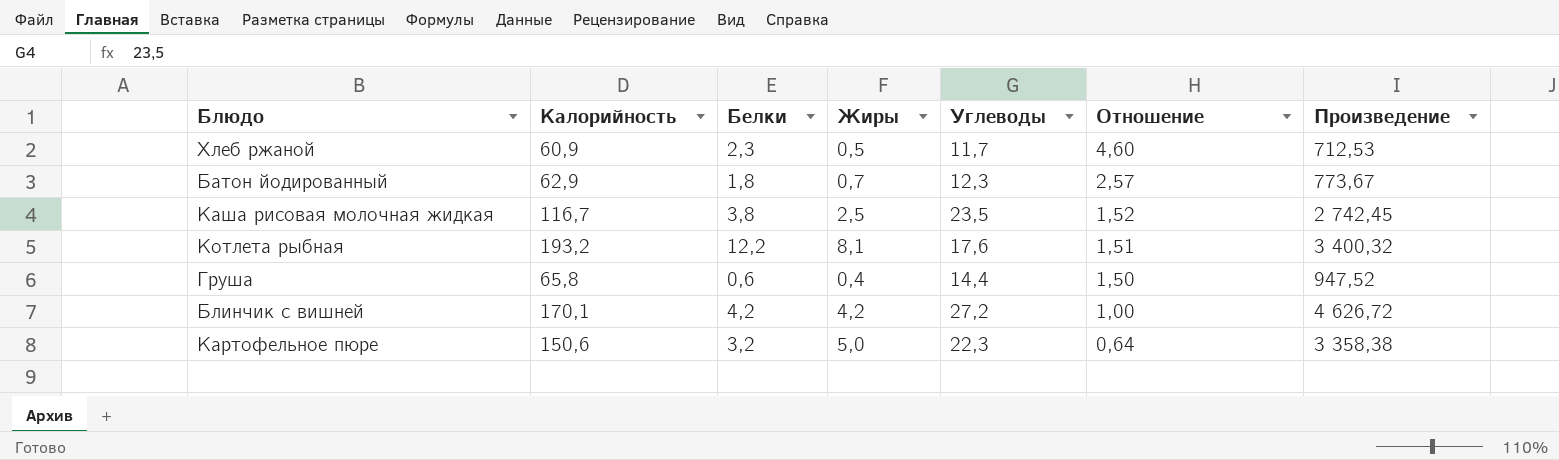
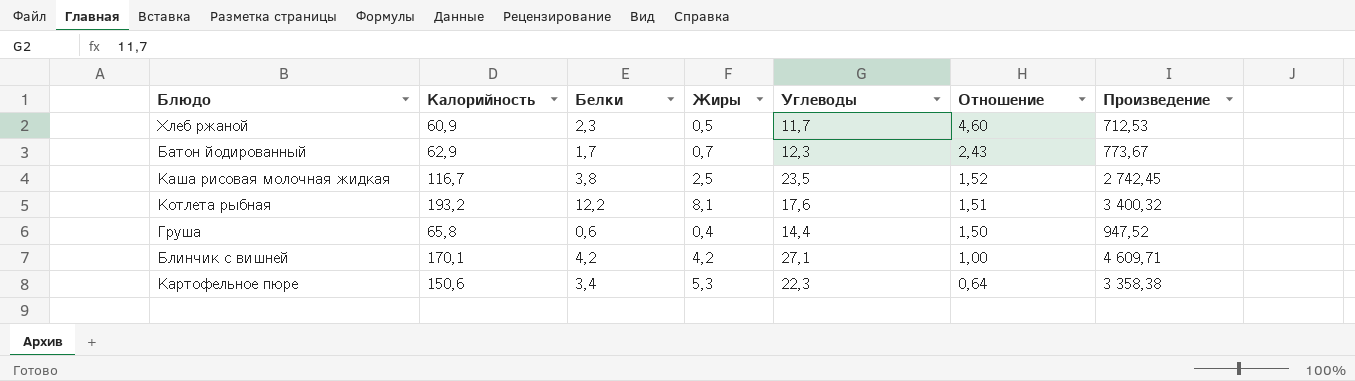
Батон йодированный | Белки: 1,8 -> 1,7
Батон йодированный | Отношение: 2,57 -> 2,43
Блинчик с вишней | Углеводы: 27,2 -> 27,1
Блинчик с вишней | Произведение: 4 626,72 -> 4 609,71
Картофельное пюре | Белки: 3,2 -> 3,4
Картофельное пюре | Жиры: 5,0 -> 5,3

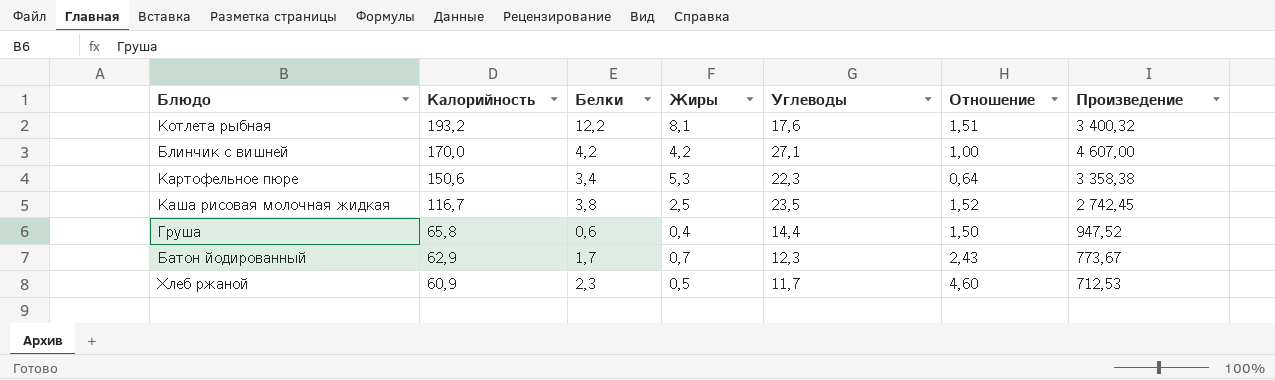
row order: Отношение descending -> Калорийность descending
Блинчик с вишней | Калорийность: 170,1 -> 170,0
Блинчик с вишней | Произведение: 4 609,71 -> 4 607,00

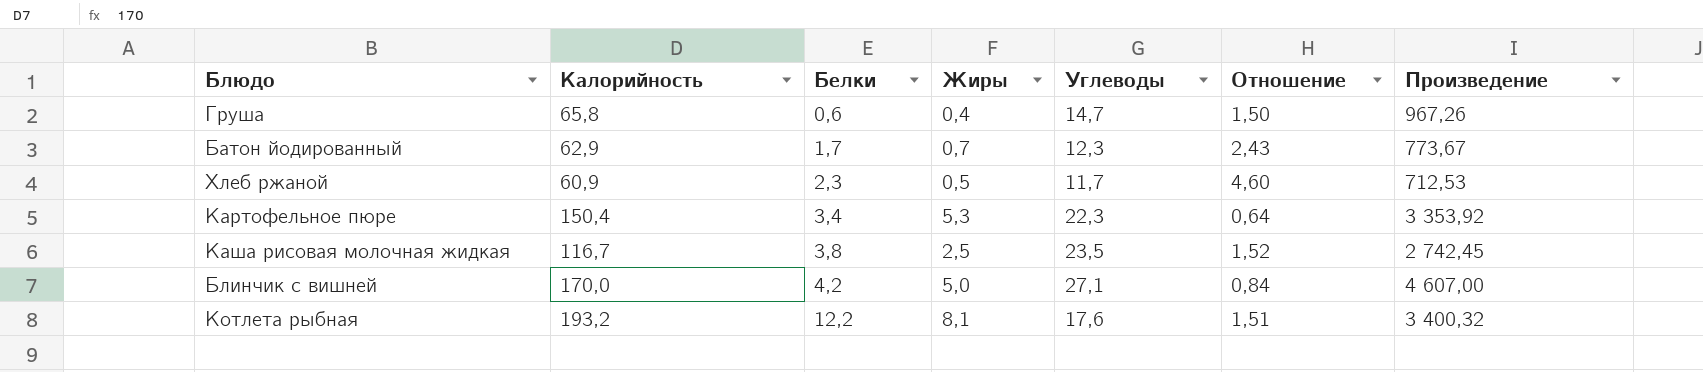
row order: Калорийность descending -> Белки ascending
Груша | Углеводы: 14,4 -> 14,7
Груша | Произведение: 947,52 -> 967,26
Картофельное пюре | Калорийность: 150,6 -> 150,4
Картофельное пюре | Произведение: 3 358,38 -> 3 353,92
Блинчик с вишней | Жиры: 4,2 -> 5,0
Блинчик с вишней | Отношение: 1,00 -> 0,84

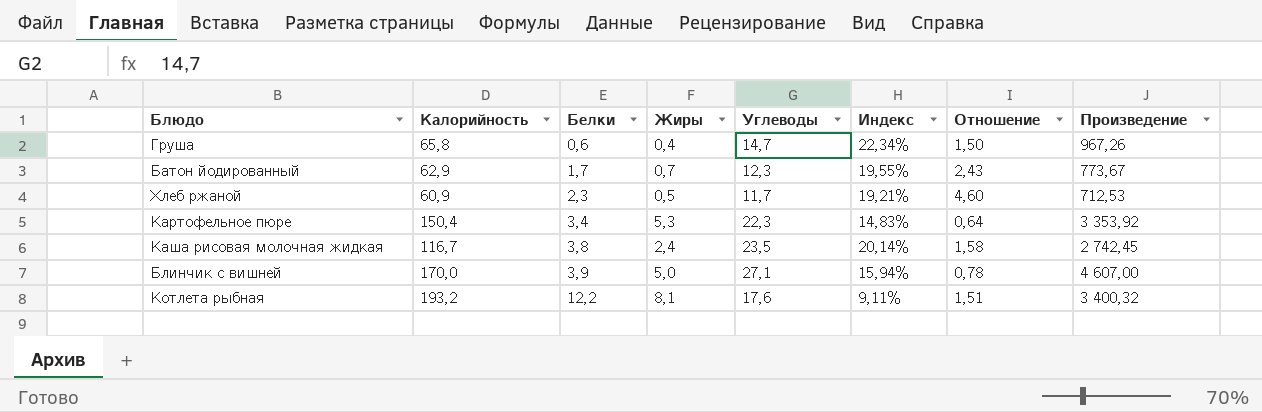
column Индекс | formula: none -> [Углеводы] / [Калорийность]
Каша рисовая молочная жидкая | Жиры: 2,5 -> 2,4
Каша рисовая молочная жидкая | Отношение: 1,52 -> 1,58
Блинчик с вишней | Белки: 4,2 -> 3,9
Блинчик с вишней | Отношение: 0,84 -> 0,78

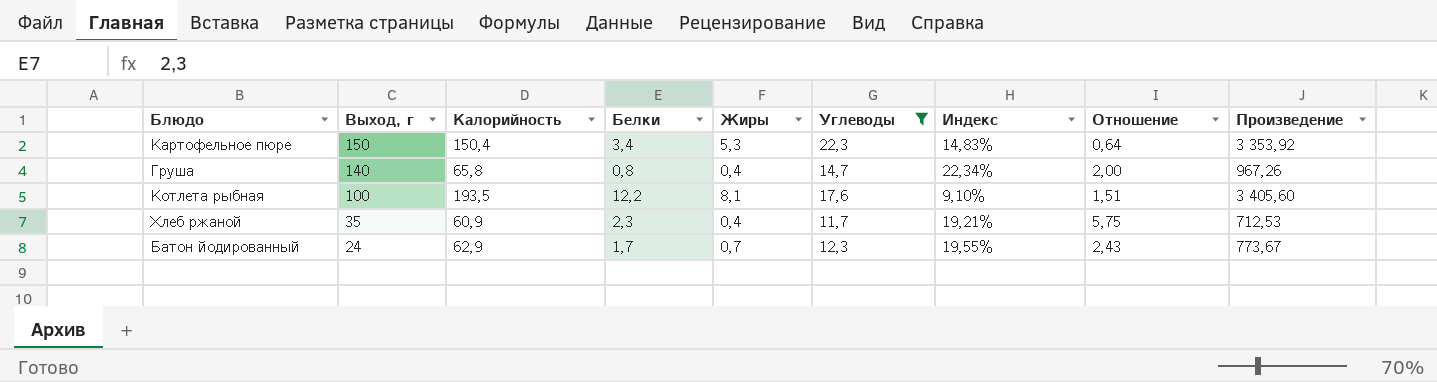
filter: none -> Углеводы <= 22,3
row order: Белки ascending -> Выход, г descending
column Выход, г | position: none -> 2
Груша | Белки: 0,6 -> 0,8
Груша | Отношение: 1,50 -> 2,00
Котлета рыбная | Калорийность: 193,2 -> 193,5
Котлета рыбная | Индекс: 9,11% -> 9,10%
Котлета рыбная | Произведение: 3 400,32 -> 3 405,60
Хлеб ржаной | Жиры: 0,5 -> 0,4
Хлеб ржаной | Отношение: 4,60 -> 5,75

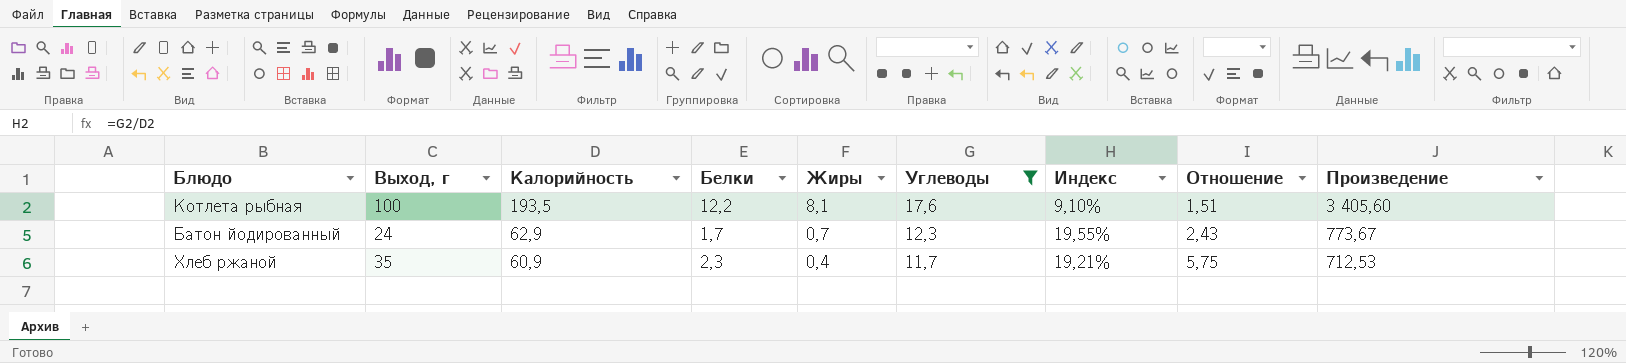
row order: Выход, г descending -> Калорийность descending
row Картофельное пюре: 150 | 150,4 | 3,4 | 5,3 | 22,3 | 14,83% | 0,64 | 3 353,92 -> none
row Груша: 140 | 65,8 | 0,8 | 0,4 | 14,7 | 22,34% | 2,00 | 967,26 -> none

